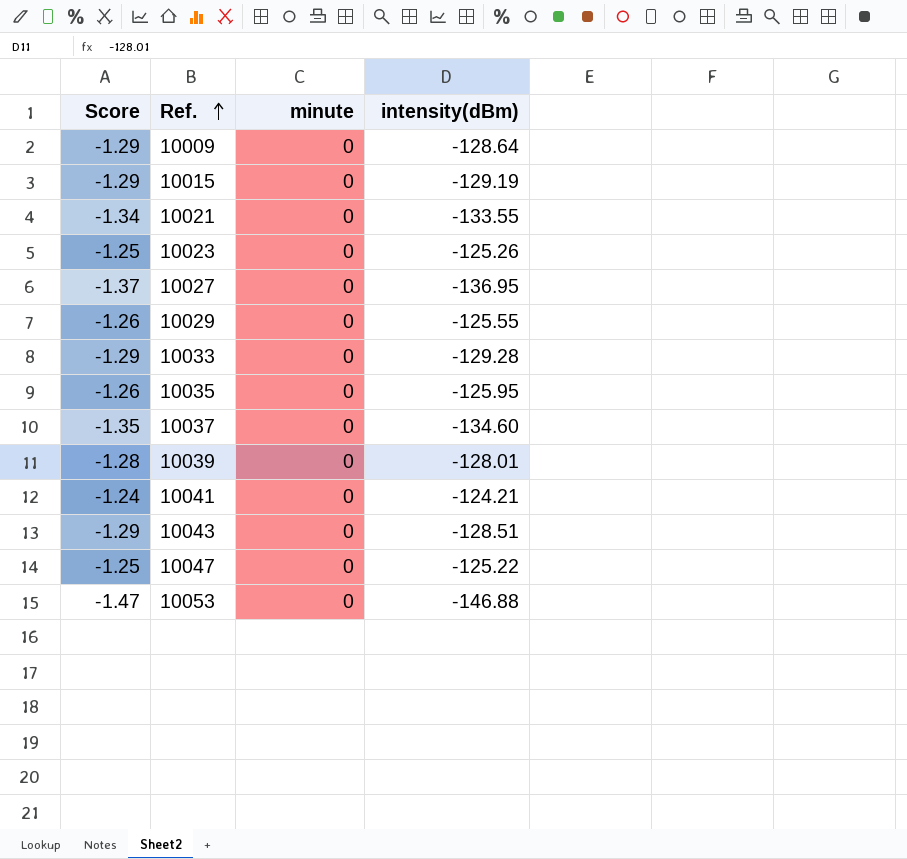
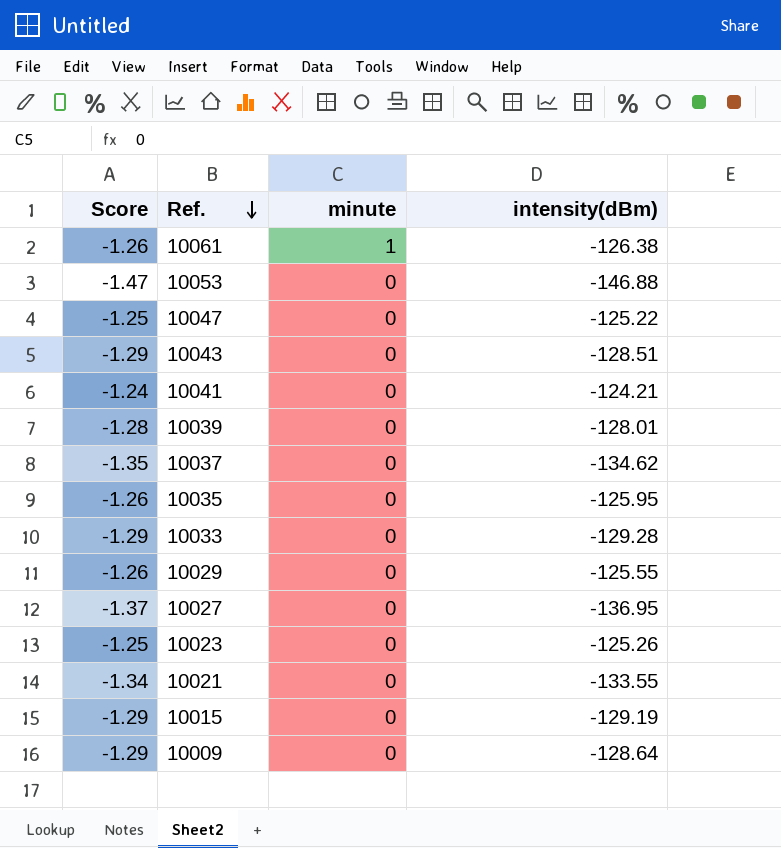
row order: Ref. ascending -> Ref. descending
row 10061: none -> -1.26 | 1 | -126.38
10037 | intensity(dBm): -134.60 -> -134.62

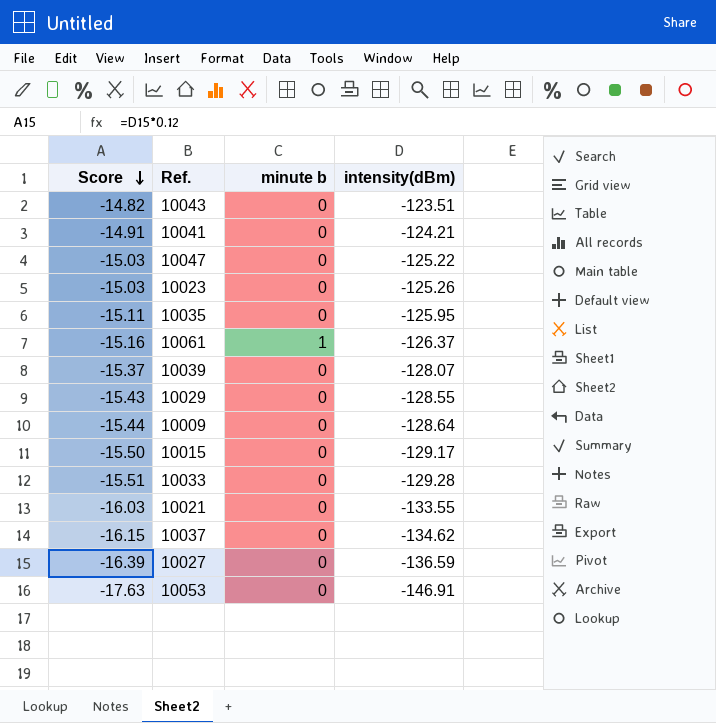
row order: Ref. descending -> Score descending
column Score | formula: [intensity(dBm)] * 0.01 -> [intensity(dBm)] * 0.12
column name: minute -> minute b
10043 | intensity(dBm): -128.51 -> -123.51
10061 | intensity(dBm): -126.38 -> -126.37
10039 | intensity(dBm): -128.01 -> -128.07
10029 | intensity(dBm): -125.55 -> -128.55
10015 | intensity(dBm): -129.19 -> -129.17
10027 | intensity(dBm): -136.95 -> -136.59
10053 | intensity(dBm): -146.88 -> -146.91

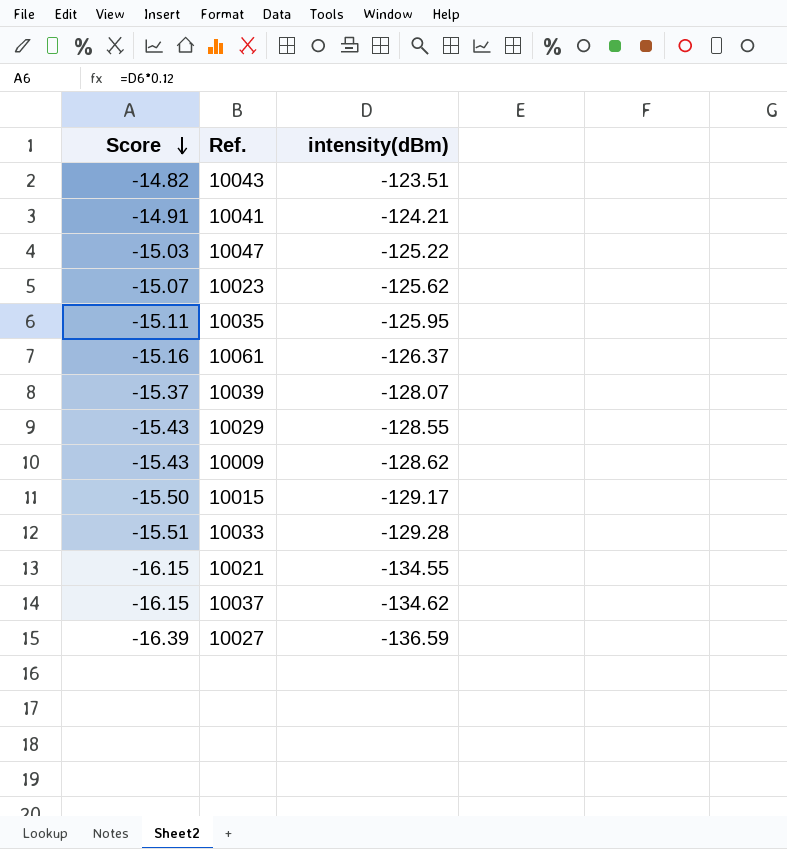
column minute b | position: 3 -> none
row 10053: -17.63 | 0 | -146.91 -> none
10023 | Score: -15.03 -> -15.07
10023 | intensity(dBm): -125.26 -> -125.62
10009 | Score: -15.44 -> -15.43
10009 | intensity(dBm): -128.64 -> -128.62
10021 | Score: -16.03 -> -16.15
10021 | intensity(dBm): -133.55 -> -134.55

